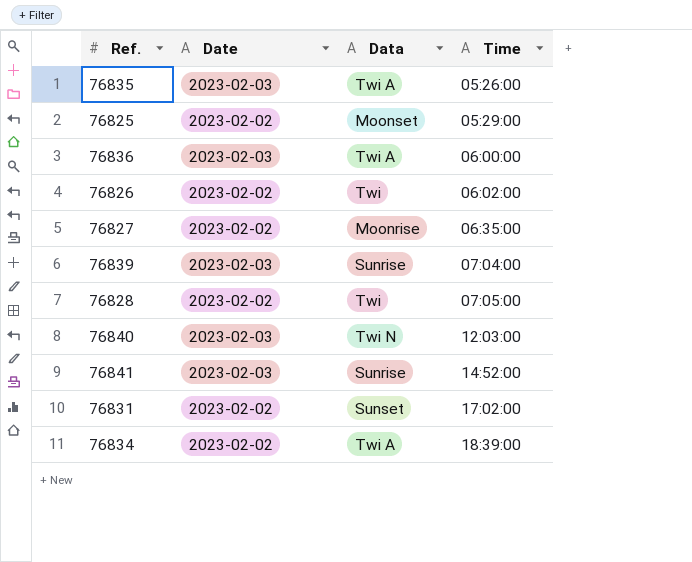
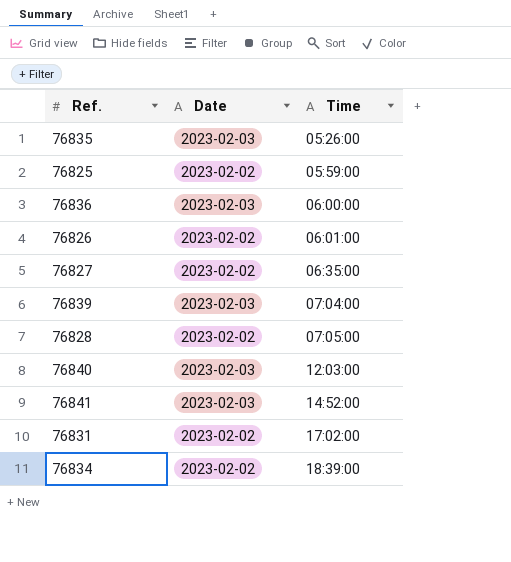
column Data | position: 3 -> none
76825 | Time: 05:29:00 -> 05:59:00
76826 | Time: 06:02:00 -> 06:01:00

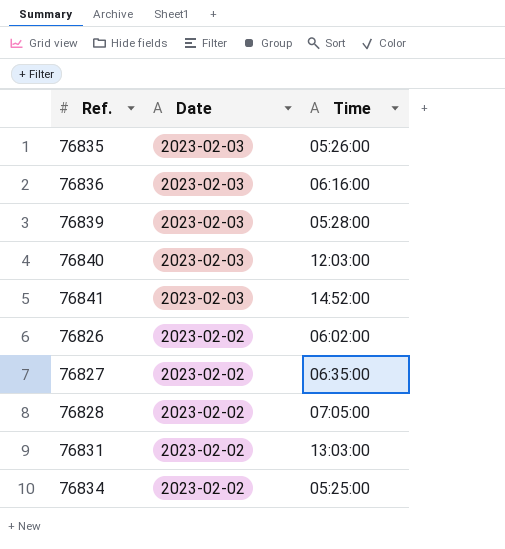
row order: Time ascending -> Date descending
row 76825: 2023-02-02 | 05:59:00 -> none
76836 | Time: 06:00:00 -> 06:16:00
76839 | Time: 07:04:00 -> 05:28:00
76826 | Time: 06:01:00 -> 06:02:00
76831 | Time: 17:02:00 -> 13:03:00
76834 | Time: 18:39:00 -> 05:25:00

